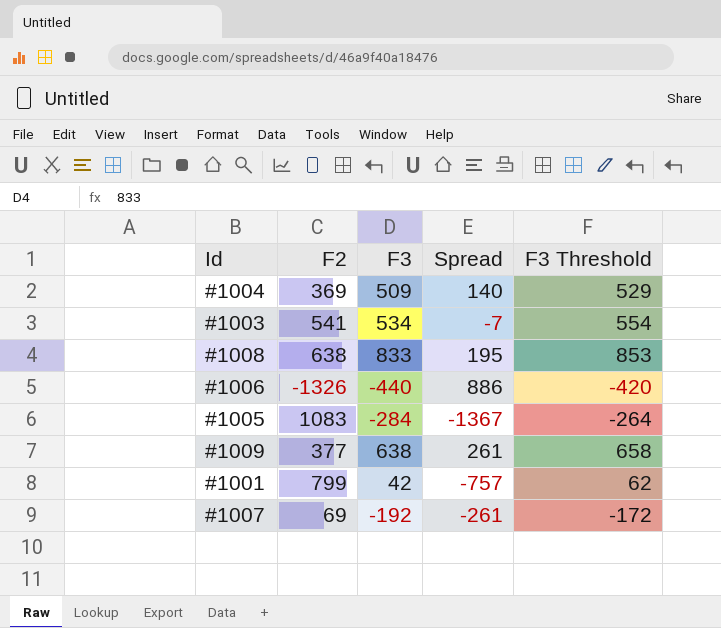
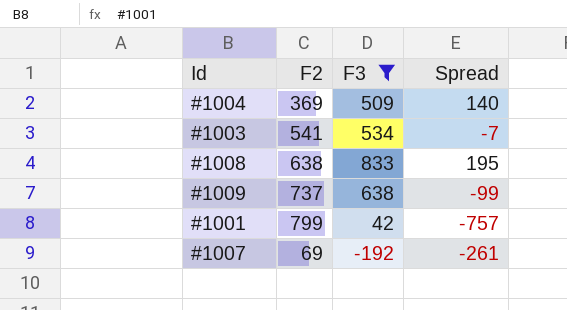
filter: none -> F3 >= -192
column F3 Threshold | formula: [F3] + 20 -> none
#1009 | F2: 377 -> 737
#1009 | Spread: 261 -> -99

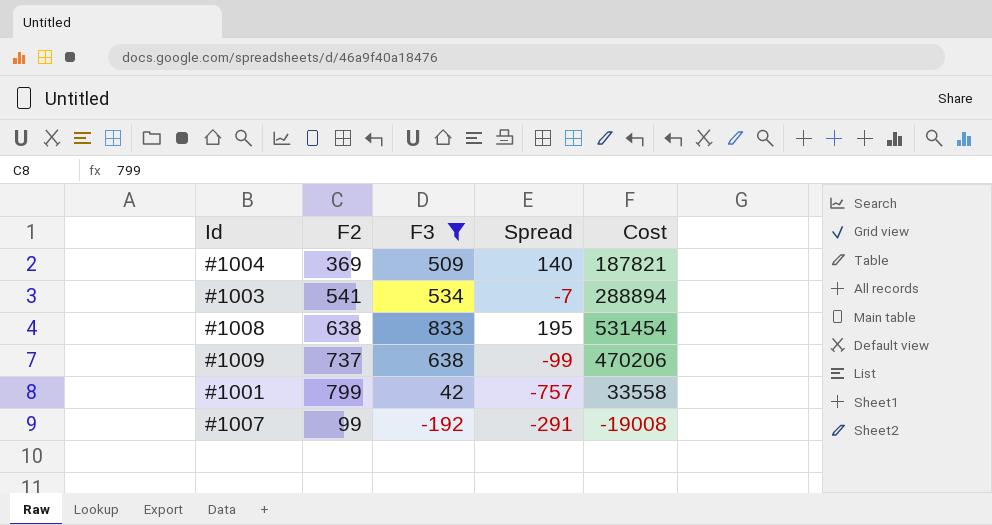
column Cost | formula: none -> [F2] * [F3]
#1007 | F2: 69 -> 99
#1007 | Spread: -261 -> -291

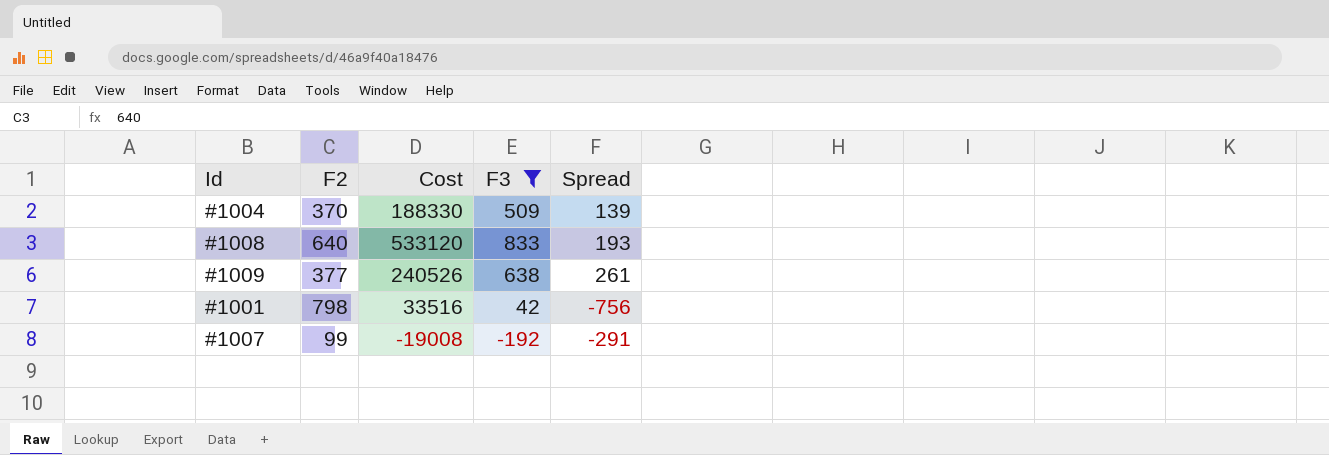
column Cost | position: 5 -> 3
row #1003: 541 | 534 | -7 | 288894 -> none
#1004 | F2: 369 -> 370
#1004 | Cost: 187821 -> 188330
#1004 | Spread: 140 -> 139
#1008 | F2: 638 -> 640
#1008 | Cost: 531454 -> 533120
#1008 | Spread: 195 -> 193
#1009 | F2: 737 -> 377
#1009 | Cost: 470206 -> 240526
#1009 | Spread: -99 -> 261
#1001 | F2: 799 -> 798
#1001 | Cost: 33558 -> 33516
#1001 | Spread: -757 -> -756

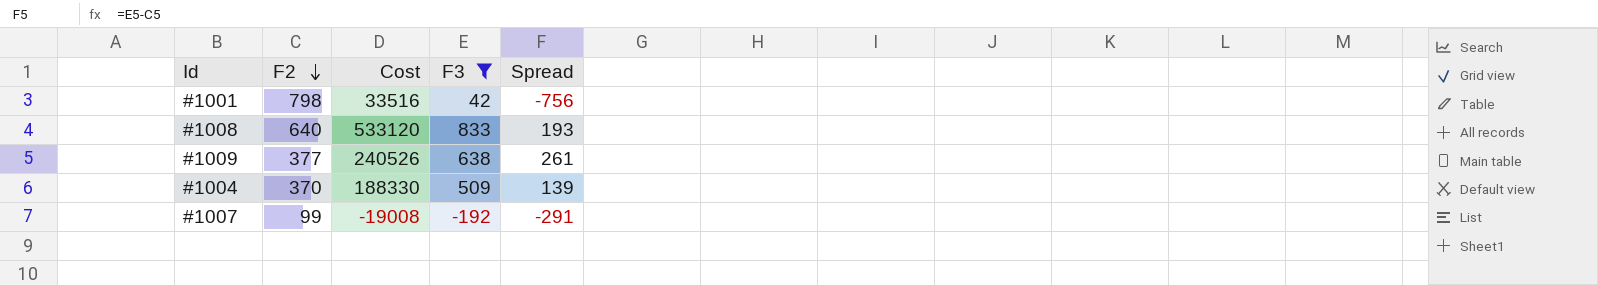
row order: none -> F2 descending

